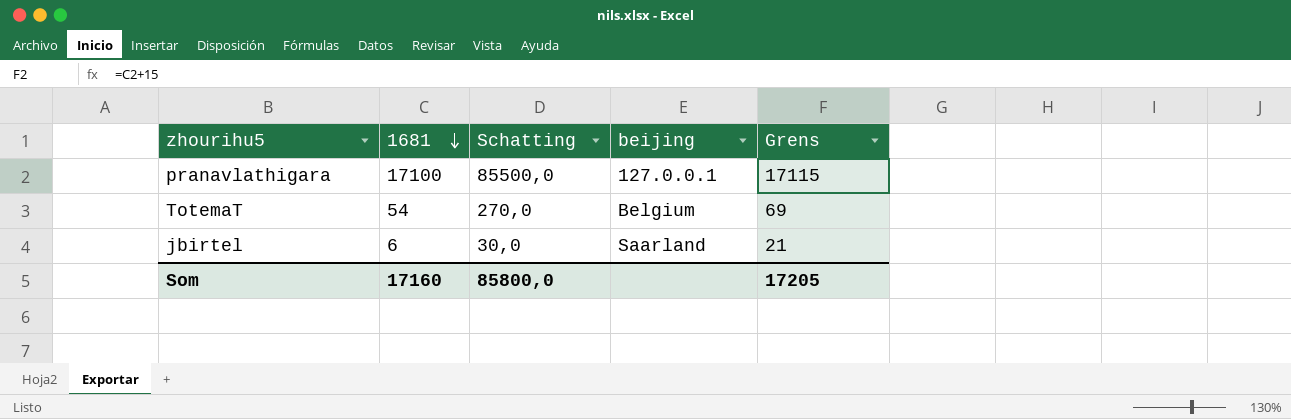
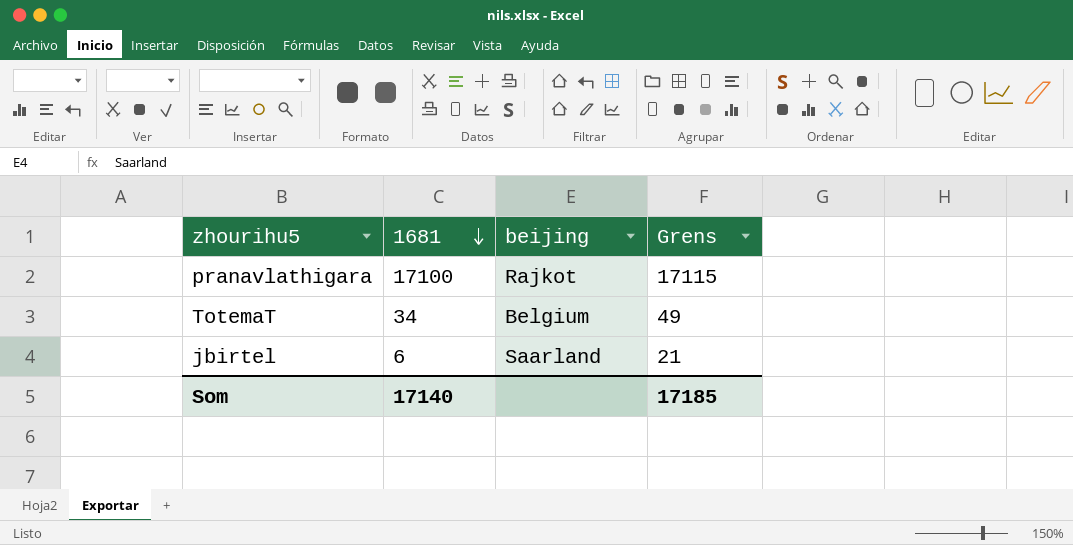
column Schatting | formula: [1681] * 5 -> none
pranavlathigara | beijing: 127.0.0.1 -> Rajkot
TotemaT | 1681: 54 -> 34
TotemaT | Grens: 69 -> 49
Som | 1681: 17160 -> 17140
Som | Grens: 17205 -> 17185

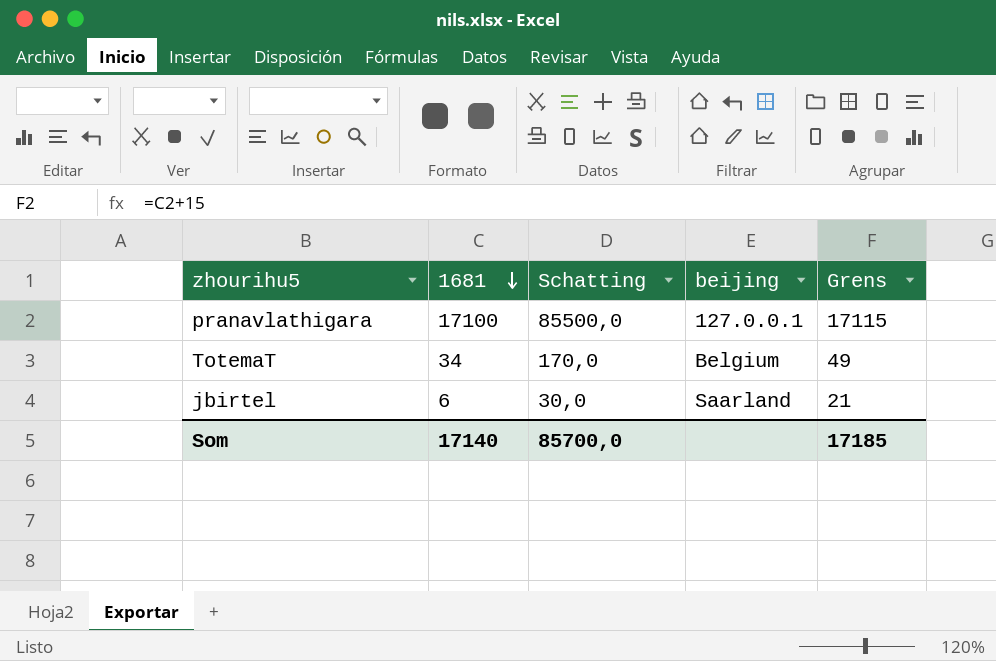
column Schatting | formula: none -> [1681] * 5
pranavlathigara | beijing: Rajkot -> 127.0.0.1

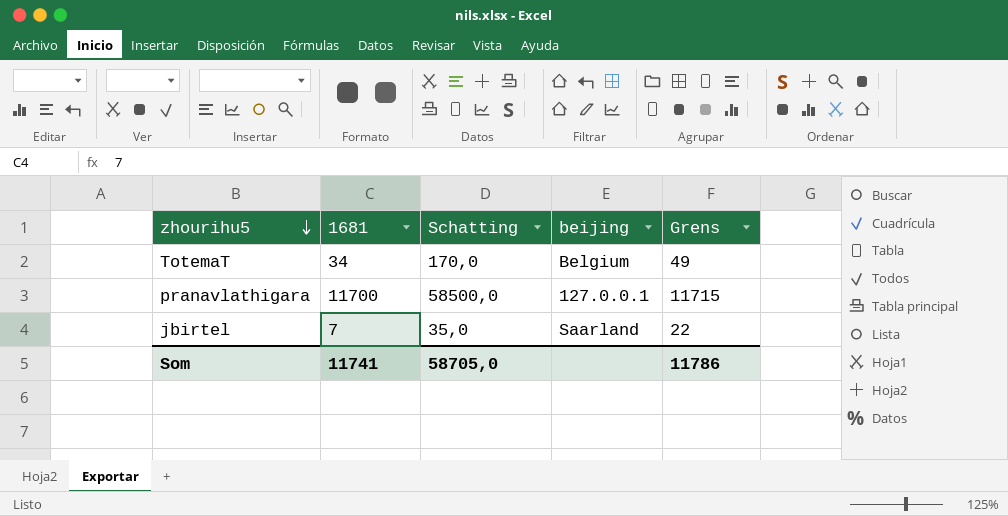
row order: 1681 descending -> zhourihu5 descending
pranavlathigara | 1681: 17100 -> 11700
pranavlathigara | Schatting: 85500,0 -> 58500,0
pranavlathigara | Grens: 17115 -> 11715
jbirtel | 1681: 6 -> 7
jbirtel | Schatting: 30,0 -> 35,0
jbirtel | Grens: 21 -> 22
Som | 1681: 17140 -> 11741
Som | Schatting: 85700,0 -> 58705,0
Som | Grens: 17185 -> 11786

